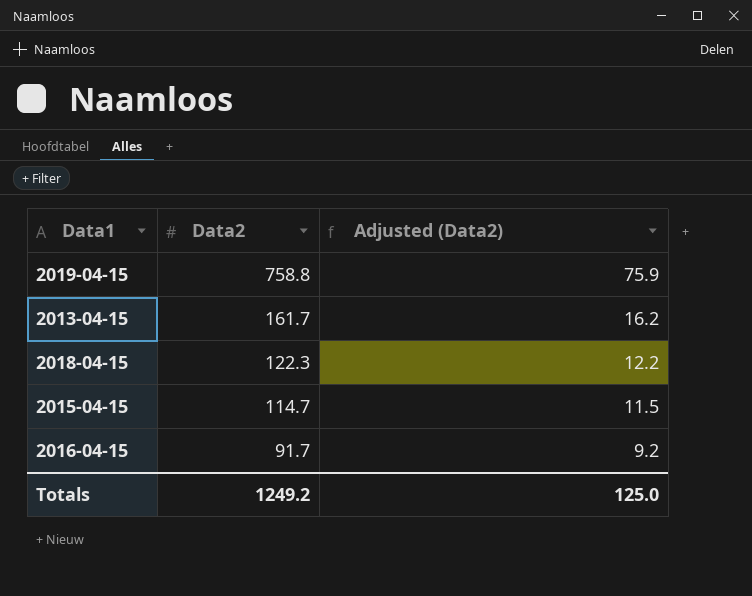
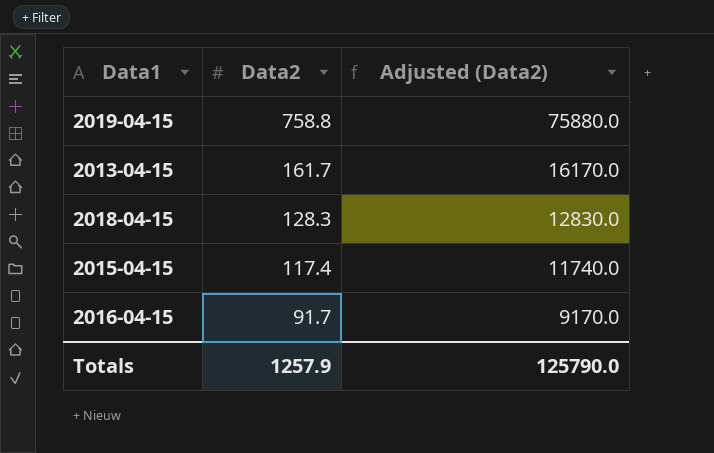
column Adjusted (Data2) | formula: [Data2] * 0.1 -> [Data2] * 100
2018-04-15 | Data2: 122.3 -> 128.3
2015-04-15 | Data2: 114.7 -> 117.4
Totals | Data2: 1249.2 -> 1257.9
Totals | Adjusted (Data2): 125.0 -> 125790.0

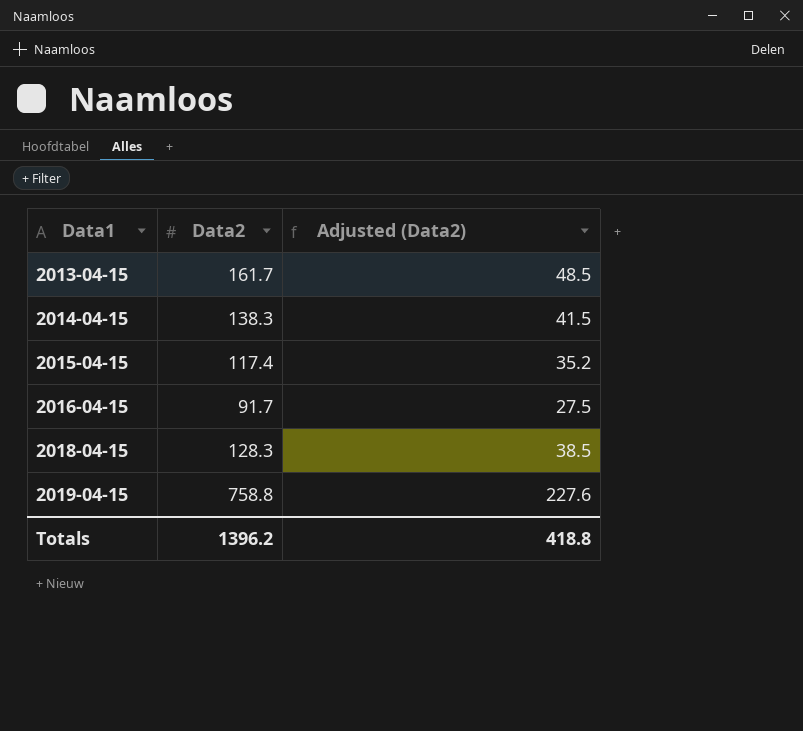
row order: Data2 descending -> Data1 ascending
column Adjusted (Data2) | formula: [Data2] * 100 -> [Data2] * 0.3
row 2014-04-15: none -> 138.3 | 41.5
Totals | Data2: 1257.9 -> 1396.2
Totals | Adjusted (Data2): 125790.0 -> 418.8

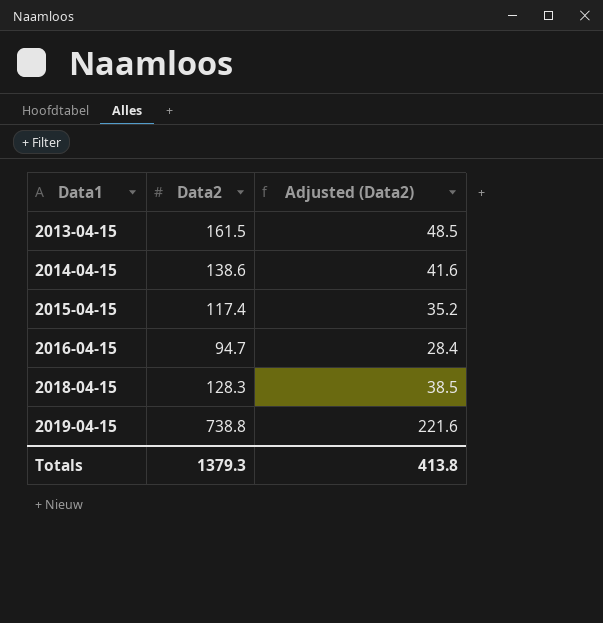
2013-04-15 | Data2: 161.7 -> 161.5
2014-04-15 | Data2: 138.3 -> 138.6
2014-04-15 | Adjusted (Data2): 41.5 -> 41.6
2016-04-15 | Data2: 91.7 -> 94.7
2016-04-15 | Adjusted (Data2): 27.5 -> 28.4
2019-04-15 | Data2: 758.8 -> 738.8
2019-04-15 | Adjusted (Data2): 227.6 -> 221.6
Totals | Data2: 1396.2 -> 1379.3
Totals | Adjusted (Data2): 418.8 -> 413.8

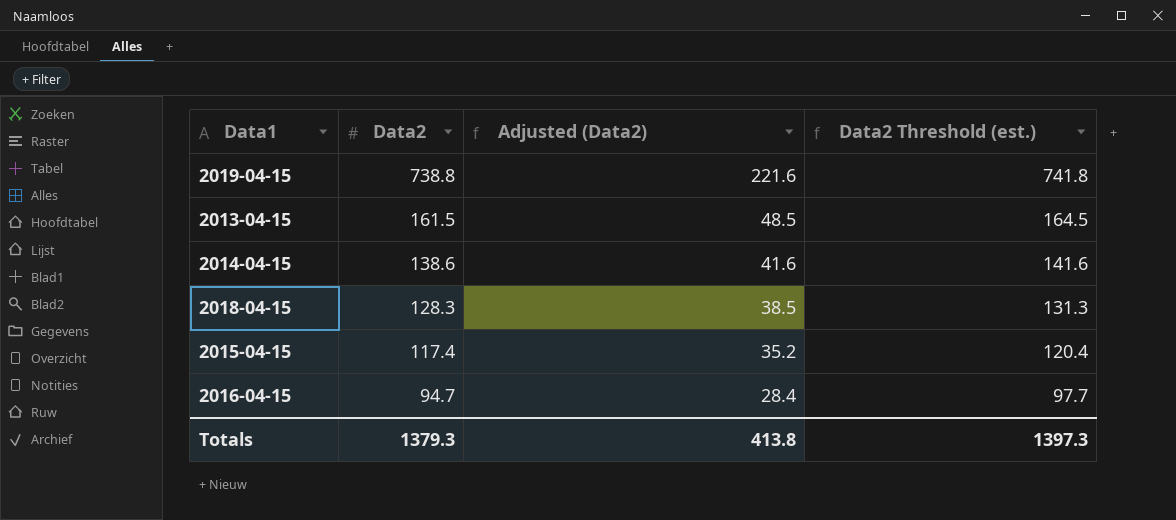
row order: Data1 ascending -> Data2 descending
column Data2 Threshold (est.) | formula: none -> [Data2] + 3

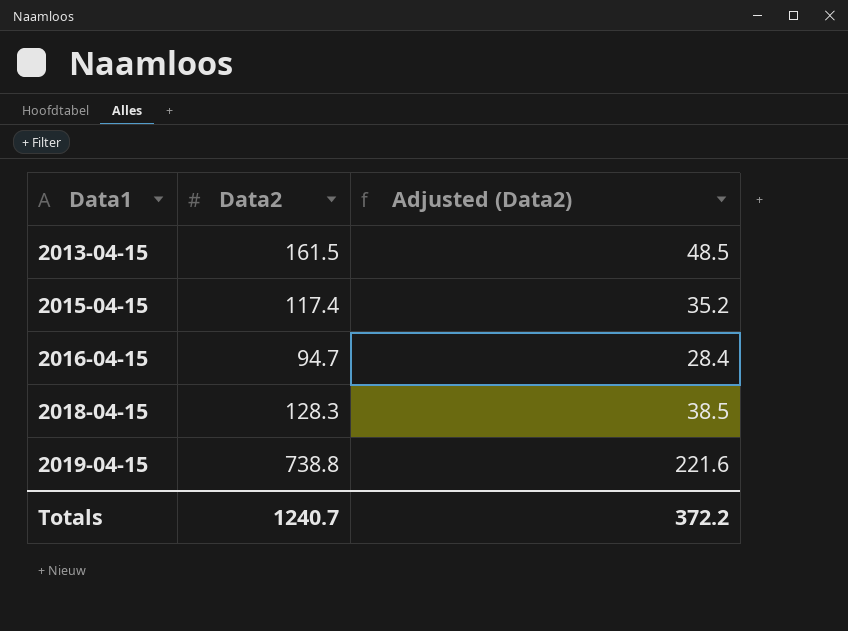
row order: Data2 descending -> Data1 ascending
column Data2 Threshold (est.) | formula: [Data2] + 3 -> none
row 2014-04-15: 138.6 | 41.6 | 141.6 -> none
Totals | Data2: 1379.3 -> 1240.7
Totals | Adjusted (Data2): 413.8 -> 372.2

